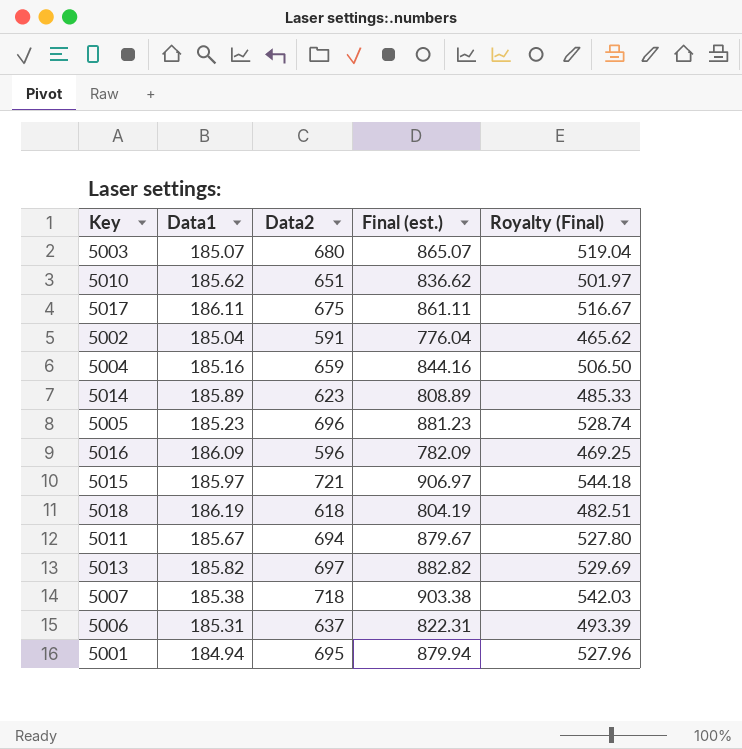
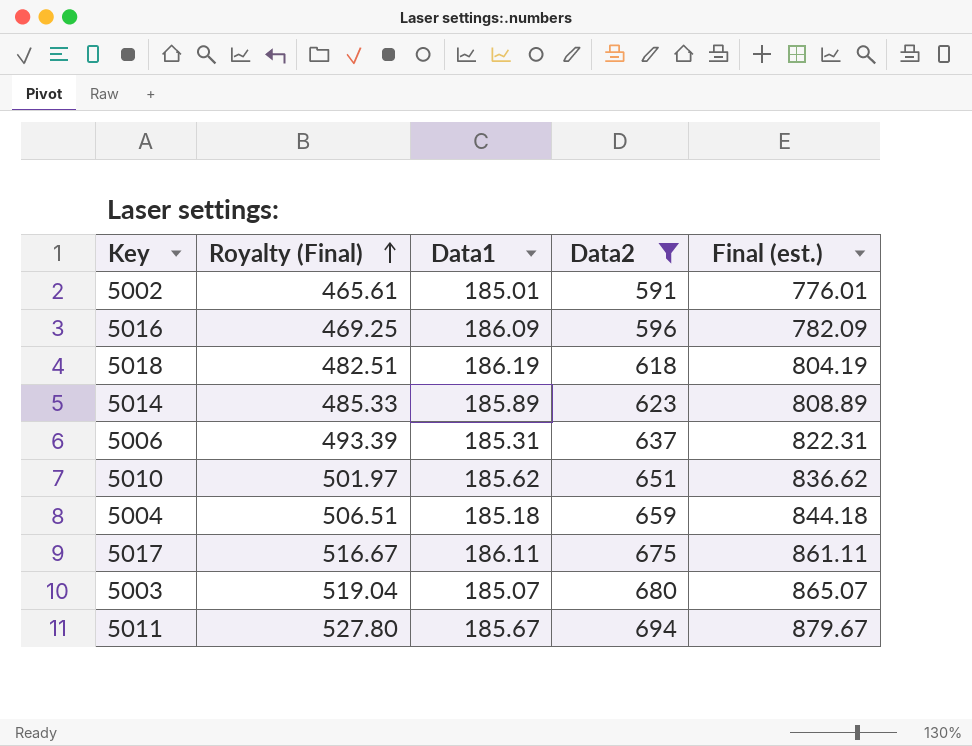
filter: none -> Data2 <= 694
row order: none -> Royalty (Final) ascending
column Royalty (Final) | position: 5 -> 2
5002 | Royalty (Final): 465.62 -> 465.61
5002 | Data1: 185.04 -> 185.01
5002 | Final (est.): 776.04 -> 776.01
5004 | Royalty (Final): 506.50 -> 506.51
5004 | Data1: 185.16 -> 185.18
5004 | Final (est.): 844.16 -> 844.18

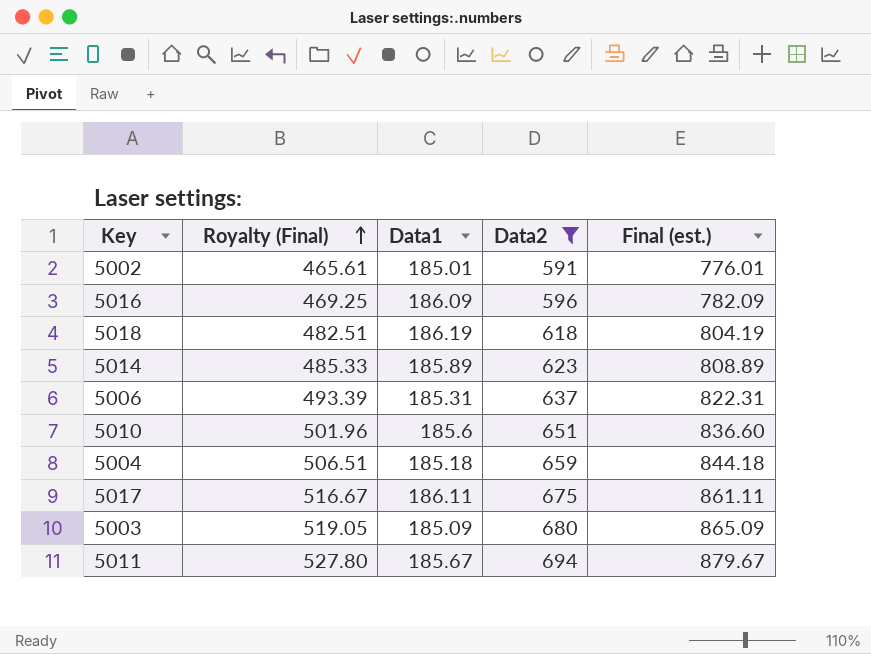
5010 | Royalty (Final): 501.97 -> 501.96
5010 | Data1: 185.62 -> 185.6
5010 | Final (est.): 836.62 -> 836.60
5003 | Royalty (Final): 519.04 -> 519.05
5003 | Data1: 185.07 -> 185.09
5003 | Final (est.): 865.07 -> 865.09

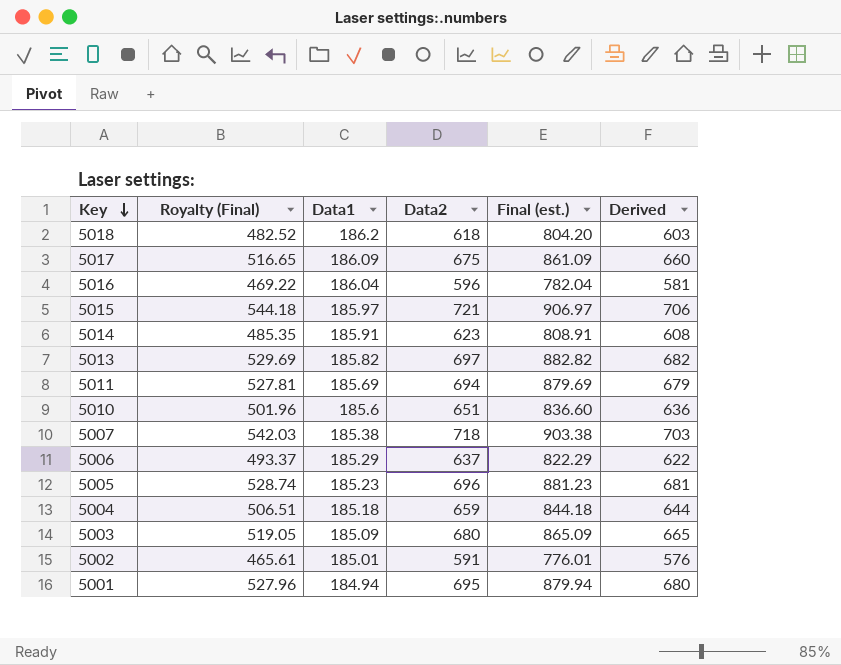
filter: Data2 <= 694 -> none
row order: Royalty (Final) ascending -> Key descending
column Derived | formula: none -> [Data2] - 15
5018 | Royalty (Final): 482.51 -> 482.52
5018 | Data1: 186.19 -> 186.2
5018 | Final (est.): 804.19 -> 804.20
5017 | Royalty (Final): 516.67 -> 516.65
5017 | Data1: 186.11 -> 186.09
5017 | Final (est.): 861.11 -> 861.09
5016 | Royalty (Final): 469.25 -> 469.22
5016 | Data1: 186.09 -> 186.04
5016 | Final (est.): 782.09 -> 782.04
5014 | Royalty (Final): 485.33 -> 485.35
5014 | Data1: 185.89 -> 185.91
5014 | Final (est.): 808.89 -> 808.91
5011 | Royalty (Final): 527.80 -> 527.81
5011 | Data1: 185.67 -> 185.69
5011 | Final (est.): 879.67 -> 879.69
5006 | Royalty (Final): 493.39 -> 493.37
5006 | Data1: 185.31 -> 185.29
5006 | Final (est.): 822.31 -> 822.29

